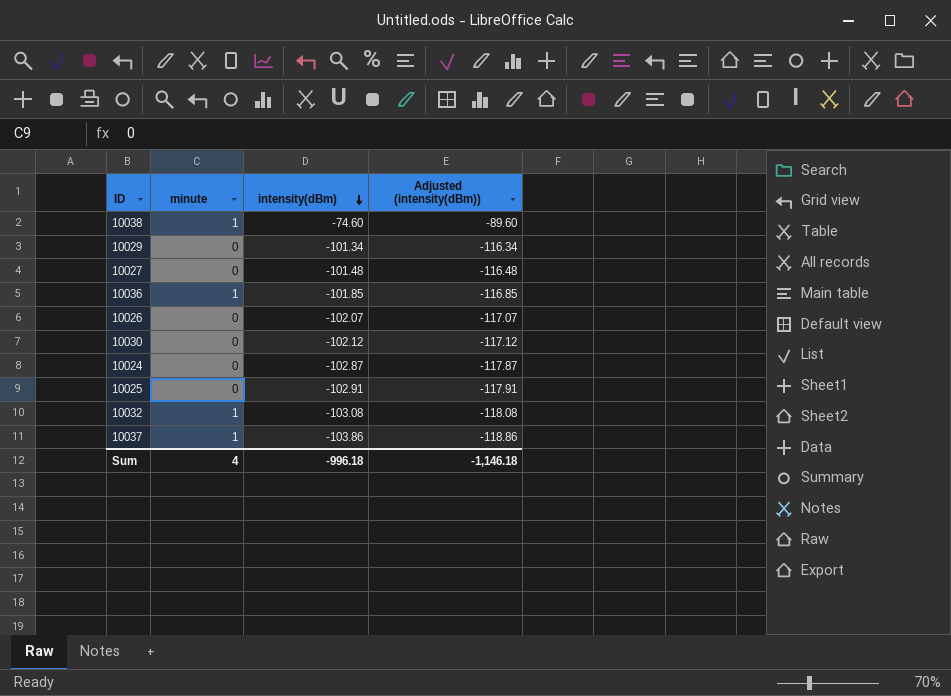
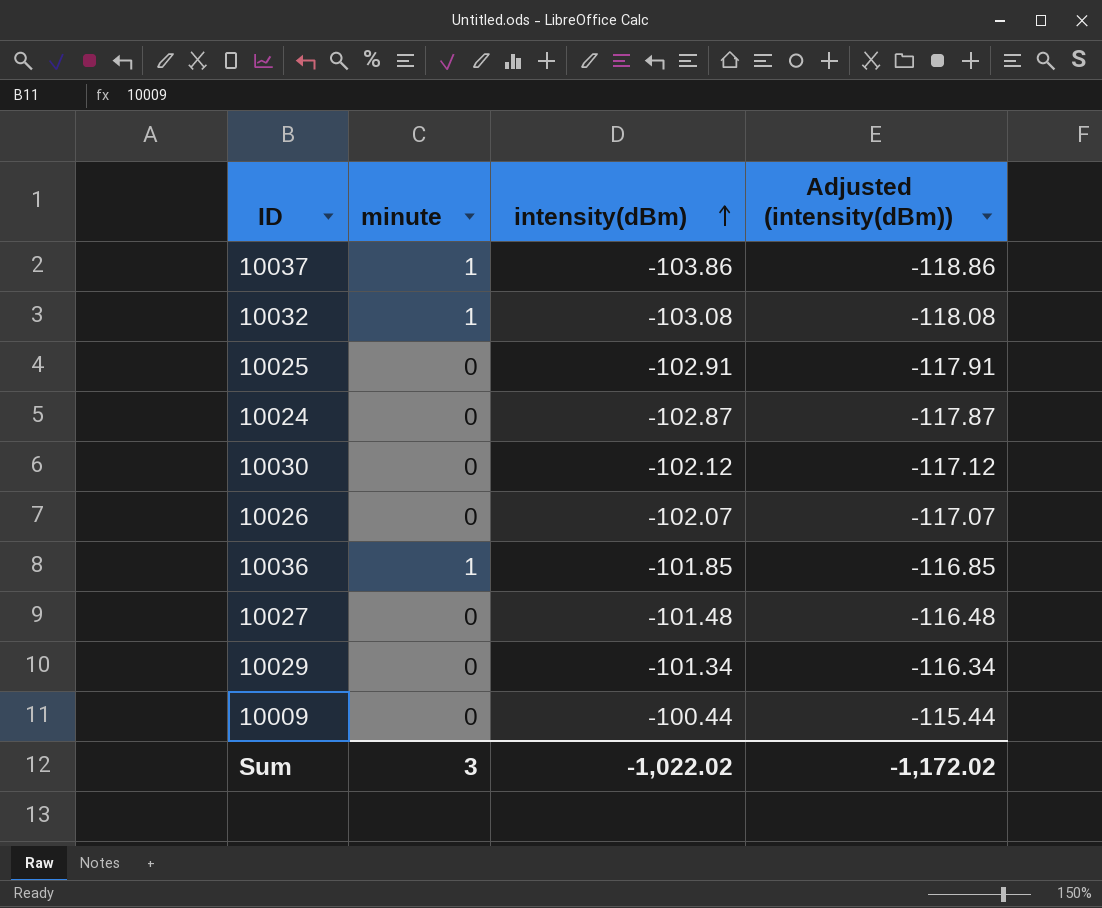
row order: intensity(dBm) descending -> intensity(dBm) ascending
row 10038: 1 | -74.60 | -89.60 -> none
row 10009: none -> 0 | -100.44 | -115.44
Sum | minute: 4 -> 3
Sum | intensity(dBm): -996.18 -> -1,022.02
Sum | Adjusted (intensity(dBm)): -1,146.18 -> -1,172.02

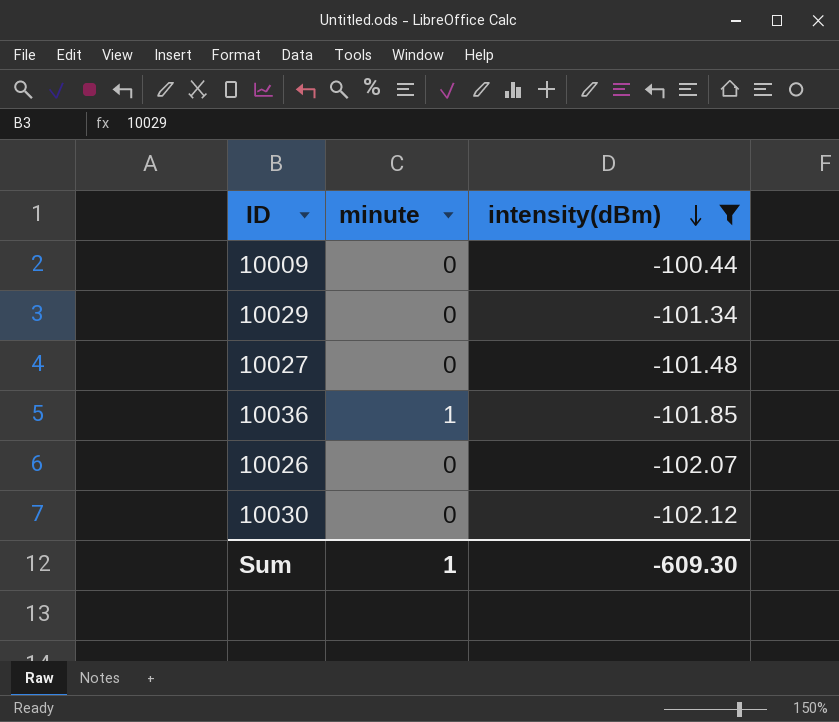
filter: none -> intensity(dBm) >= -102.12
row order: intensity(dBm) ascending -> intensity(dBm) descending
column Adjusted (intensity(dBm)) | formula: [intensity(dBm)] - 15 -> none
Sum | minute: 3 -> 1
Sum | intensity(dBm): -1,022.02 -> -609.30

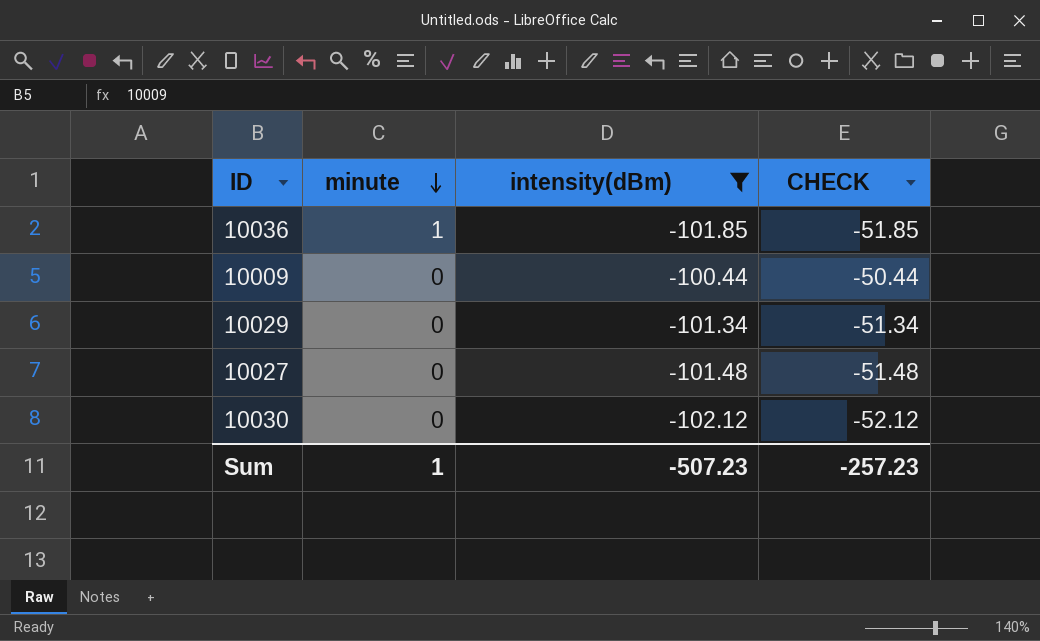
row order: intensity(dBm) descending -> minute descending
column CHECK | formula: none -> [intensity(dBm)] + 50
row 10026: 0 | -102.07 -> none
Sum | intensity(dBm): -609.30 -> -507.23

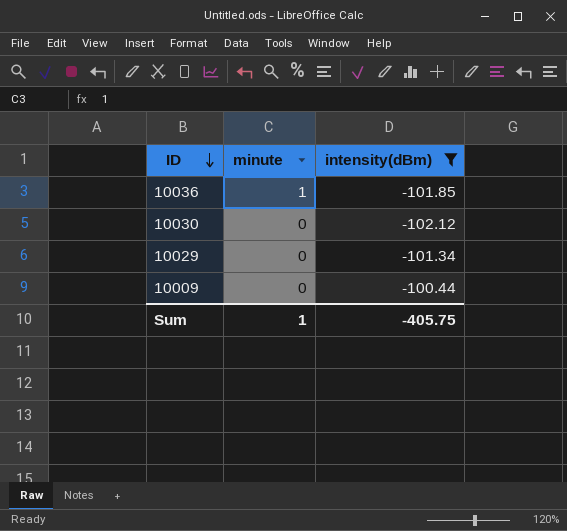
row order: minute descending -> ID descending
column CHECK | formula: [intensity(dBm)] + 50 -> none
row 10027: 0 | -101.48 | -51.48 -> none
Sum | intensity(dBm): -507.23 -> -405.75

